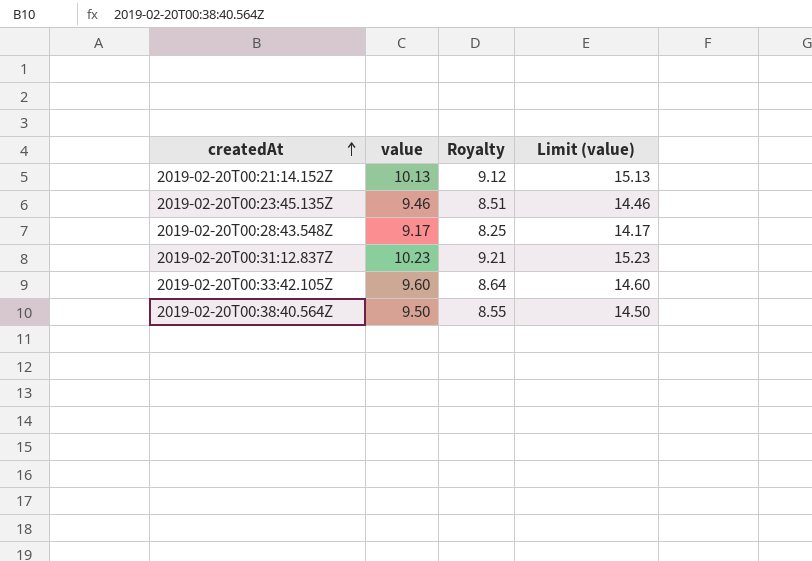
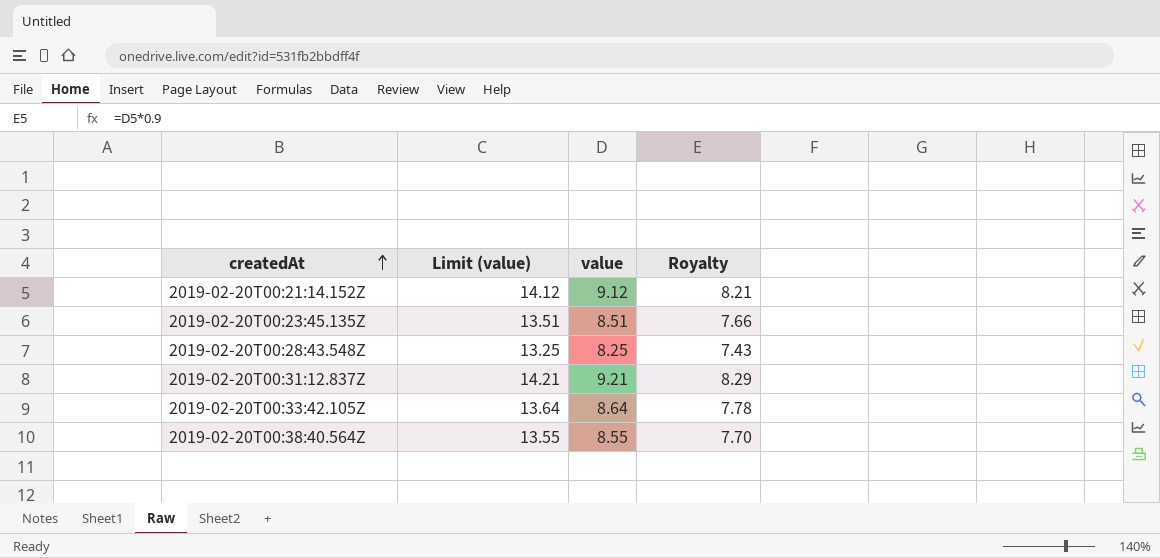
column Limit (value) | position: 4 -> 2
2019-02-20T00:21:14.152Z | Limit (value): 15.13 -> 14.12
2019-02-20T00:21:14.152Z | value: 10.13 -> 9.12
2019-02-20T00:21:14.152Z | Royalty: 9.12 -> 8.21
2019-02-20T00:23:45.135Z | Limit (value): 14.46 -> 13.51
2019-02-20T00:23:45.135Z | value: 9.46 -> 8.51
2019-02-20T00:23:45.135Z | Royalty: 8.51 -> 7.66
2019-02-20T00:28:43.548Z | Limit (value): 14.17 -> 13.25
2019-02-20T00:28:43.548Z | value: 9.17 -> 8.25
2019-02-20T00:28:43.548Z | Royalty: 8.25 -> 7.43
2019-02-20T00:31:12.837Z | Limit (value): 15.23 -> 14.21
2019-02-20T00:31:12.837Z | value: 10.23 -> 9.21
2019-02-20T00:31:12.837Z | Royalty: 9.21 -> 8.29
2019-02-20T00:33:42.105Z | Limit (value): 14.60 -> 13.64
2019-02-20T00:33:42.105Z | value: 9.60 -> 8.64
2019-02-20T00:33:42.105Z | Royalty: 8.64 -> 7.78
2019-02-20T00:38:40.564Z | Limit (value): 14.50 -> 13.55
2019-02-20T00:38:40.564Z | value: 9.50 -> 8.55
2019-02-20T00:38:40.564Z | Royalty: 8.55 -> 7.70

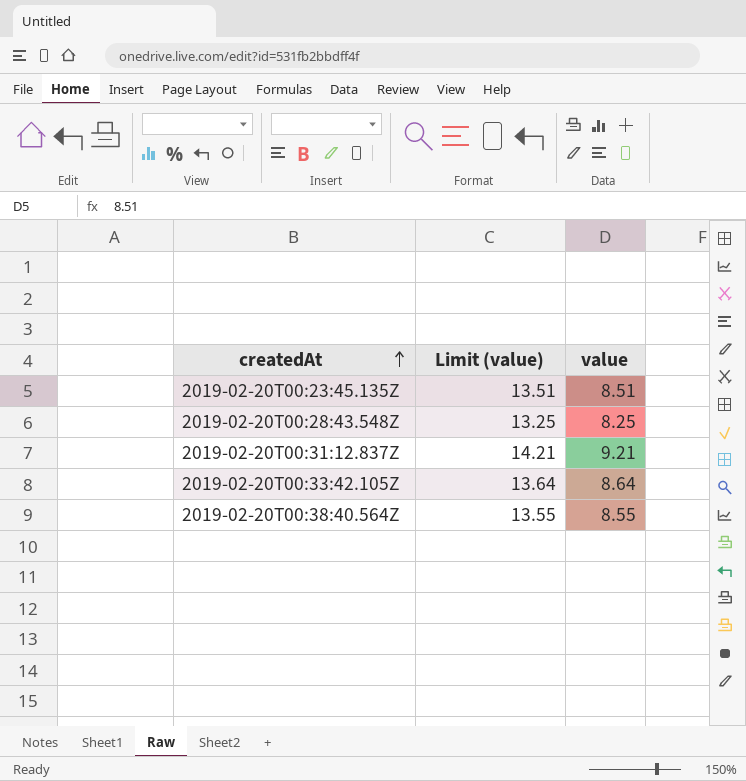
column Royalty | formula: [value] * 0.9 -> none
row 2019-02-20T00:21:14.152Z: 14.12 | 9.12 | 8.21 -> none

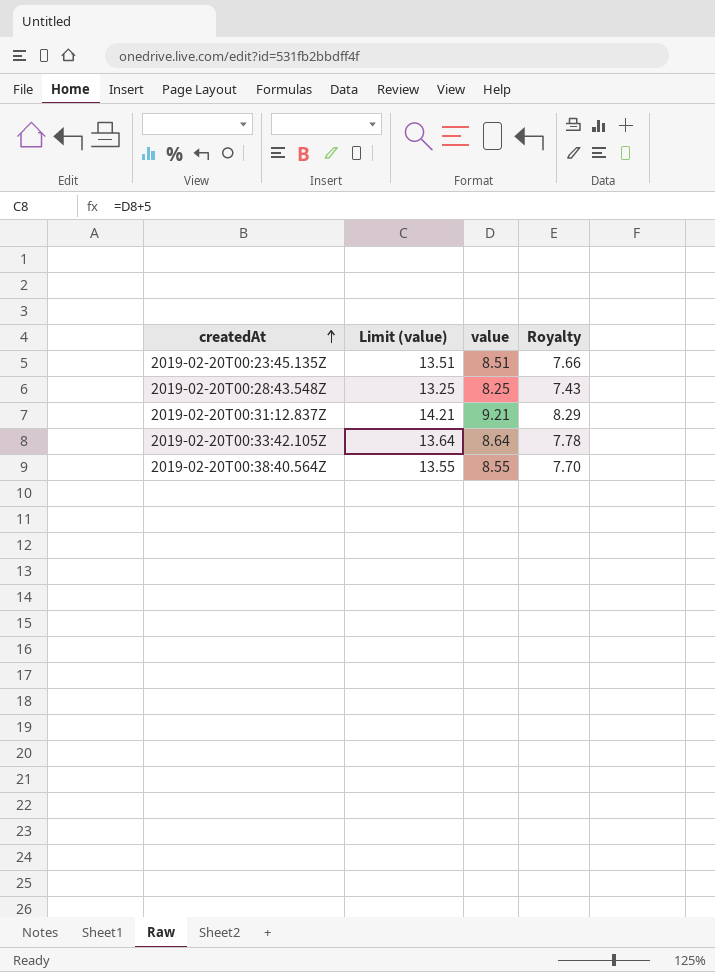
column Royalty | formula: none -> [value] * 0.9

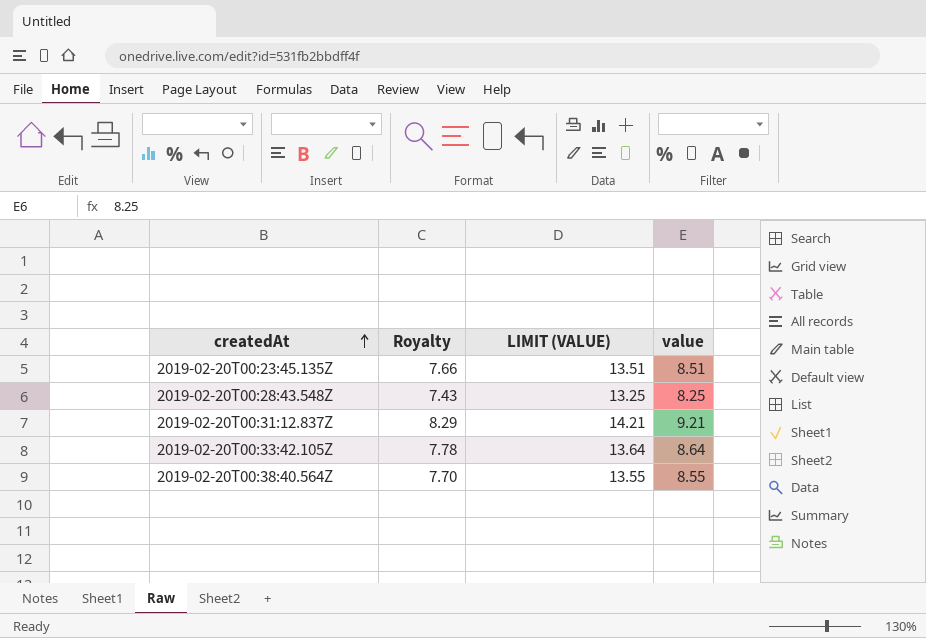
column Royalty | position: 4 -> 2
column name: Limit (value) -> LIMIT (VALUE)

